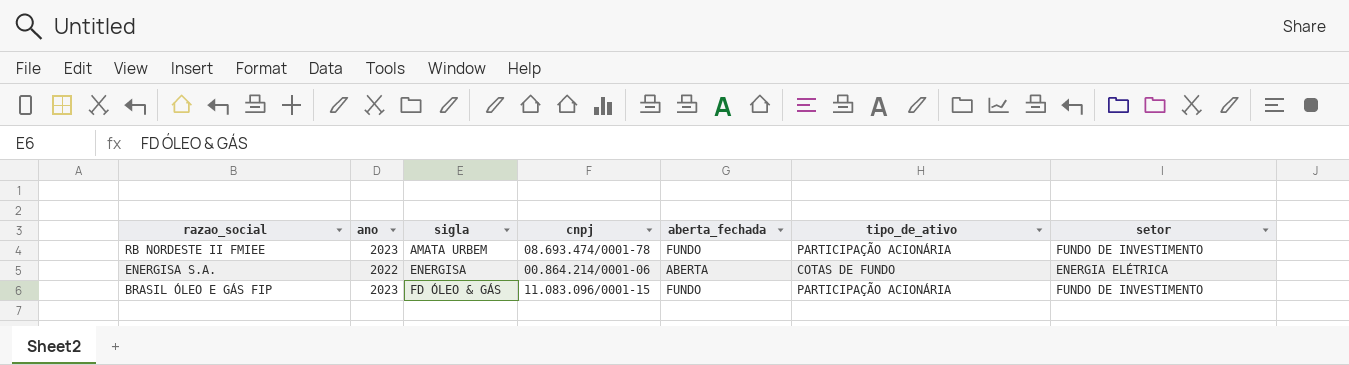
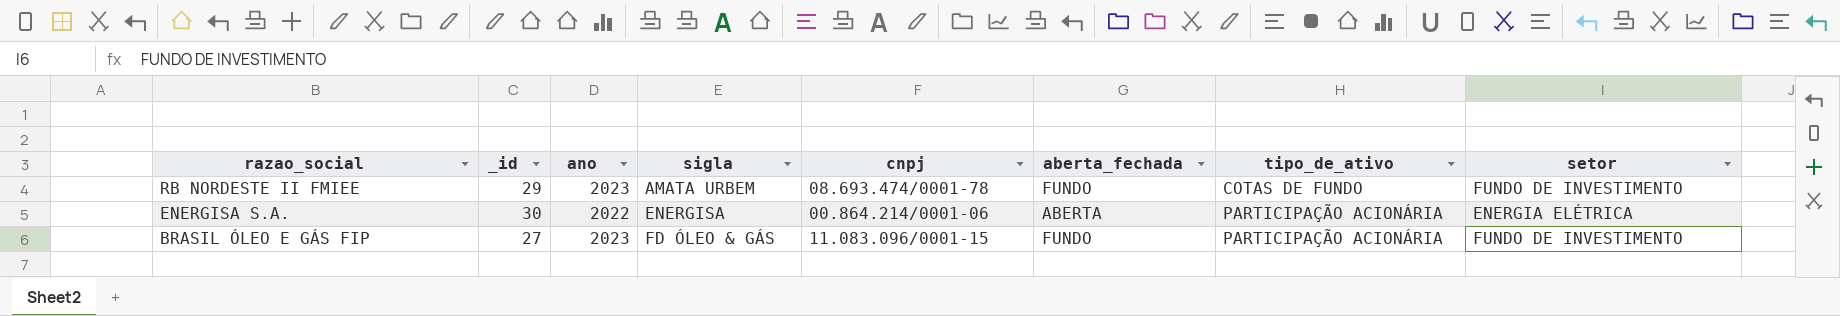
column _id | position: none -> 2
RB NORDESTE II FMIEE | tipo_de_ativo: PARTICIPAÇÃO ACIONÁRIA -> COTAS DE FUNDO
ENERGISA S.A. | tipo_de_ativo: COTAS DE FUNDO -> PARTICIPAÇÃO ACIONÁRIA

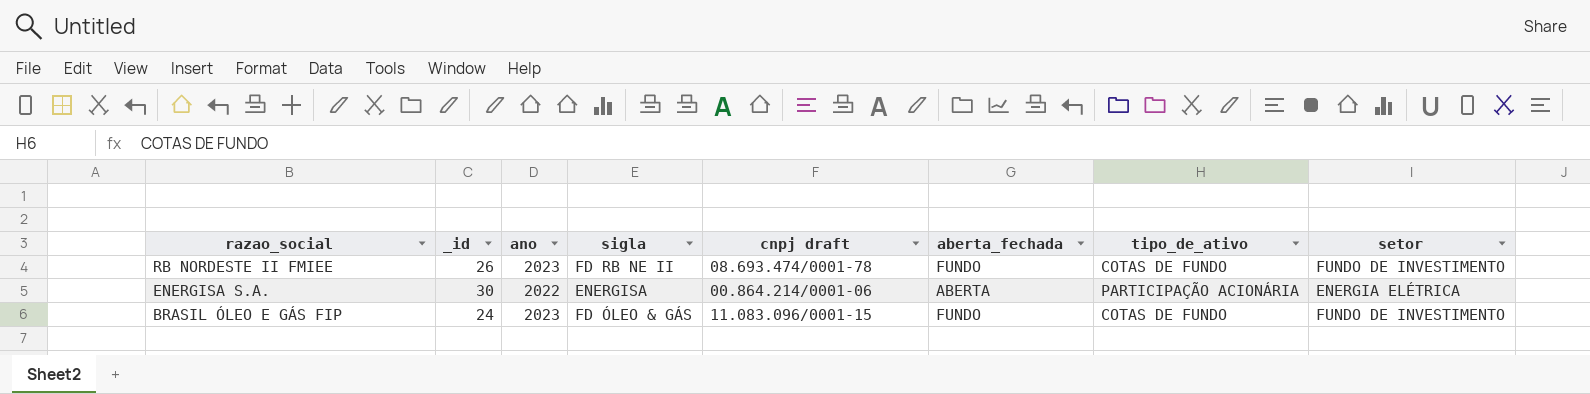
column name: cnpj -> cnpj draft
RB NORDESTE II FMIEE | _id: 29 -> 26
RB NORDESTE II FMIEE | sigla: AMATA URBEM -> FD RB NE II
BRASIL ÓLEO E GÁS FIP | _id: 27 -> 24
BRASIL ÓLEO E GÁS FIP | tipo_de_ativo: PARTICIPAÇÃO ACIONÁRIA -> COTAS DE FUNDO

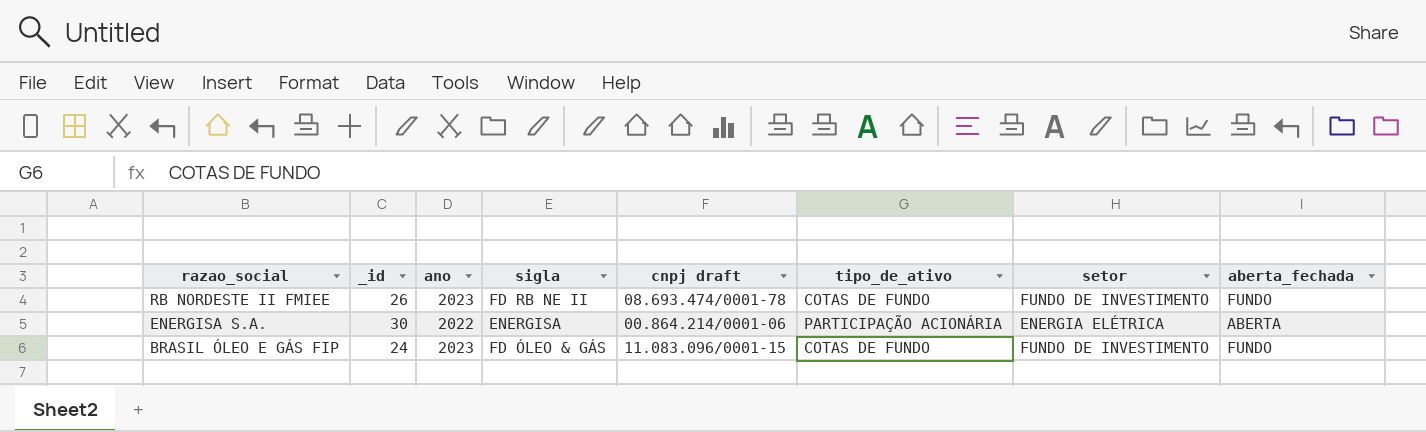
column aberta_fechada | position: 6 -> 8

